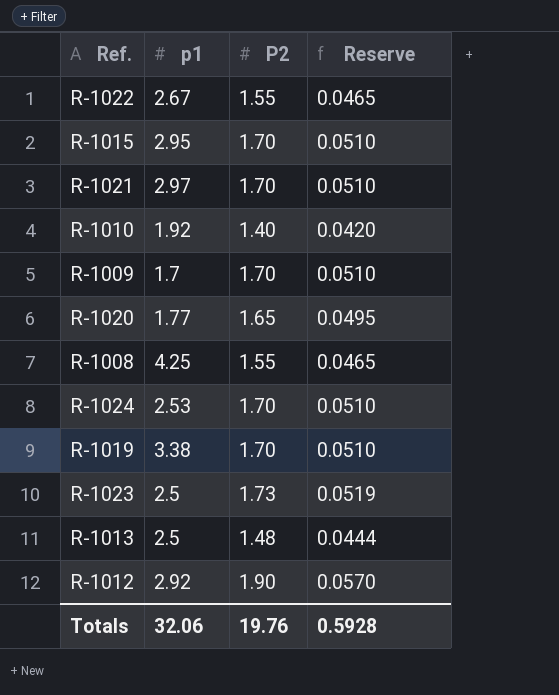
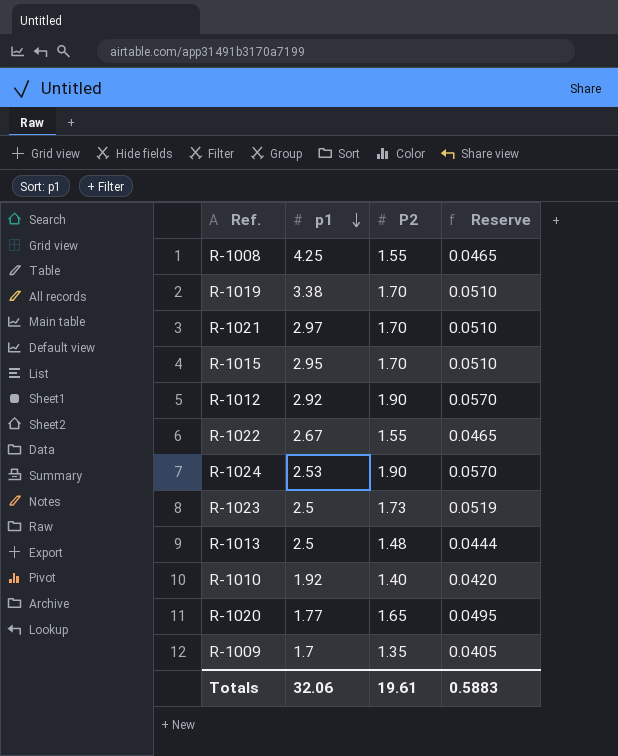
row order: none -> p1 descending
R-1024 | P2: 1.70 -> 1.90
R-1024 | Reserve: 0.0510 -> 0.0570
R-1009 | P2: 1.70 -> 1.35
R-1009 | Reserve: 0.0510 -> 0.0405
Totals | P2: 19.76 -> 19.61
Totals | Reserve: 0.5928 -> 0.5883

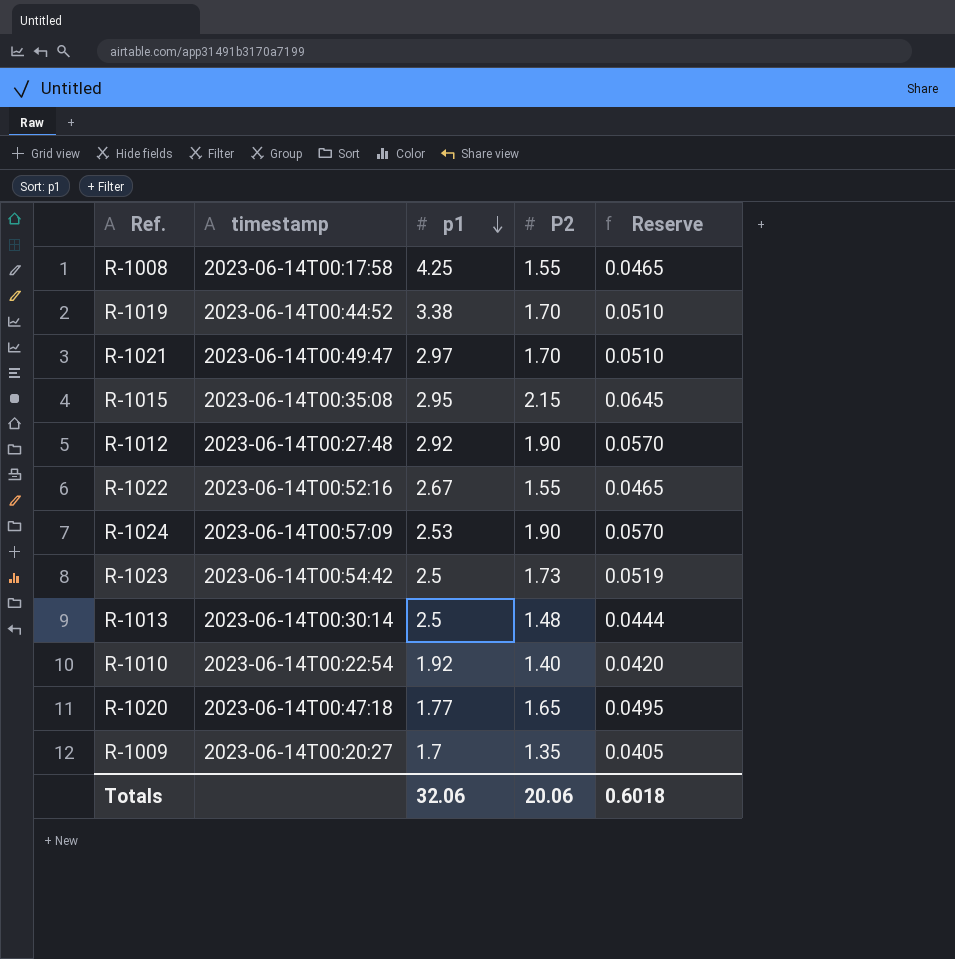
column timestamp | position: none -> 2
R-1015 | P2: 1.70 -> 2.15
R-1015 | Reserve: 0.0510 -> 0.0645
Totals | P2: 19.61 -> 20.06
Totals | Reserve: 0.5883 -> 0.6018

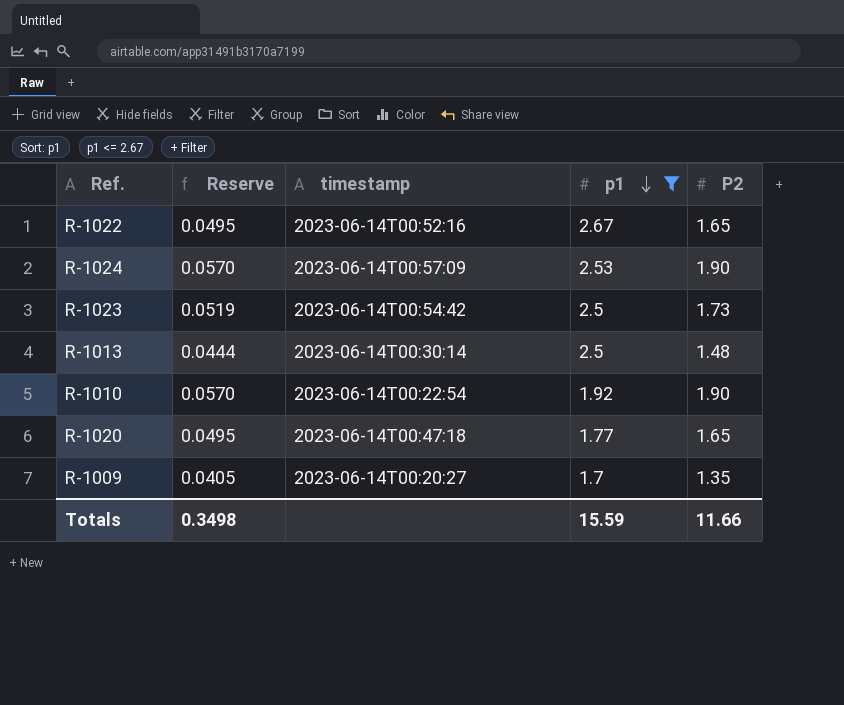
filter: none -> p1 <= 2.67
column Reserve | position: 5 -> 2
R-1022 | Reserve: 0.0465 -> 0.0495
R-1022 | P2: 1.55 -> 1.65
R-1010 | Reserve: 0.0420 -> 0.0570
R-1010 | P2: 1.40 -> 1.90
Totals | Reserve: 0.6018 -> 0.3498
Totals | p1: 32.06 -> 15.59
Totals | P2: 20.06 -> 11.66

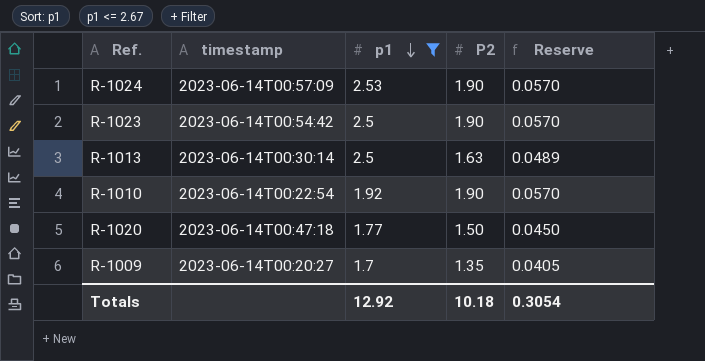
column Reserve | position: 2 -> 5
row R-1022: 0.0495 | 2023-06-14T00:52:16 | 2.67 | 1.65 -> none
R-1023 | P2: 1.73 -> 1.90
R-1023 | Reserve: 0.0519 -> 0.0570
R-1013 | P2: 1.48 -> 1.63
R-1013 | Reserve: 0.0444 -> 0.0489
R-1020 | P2: 1.65 -> 1.50
R-1020 | Reserve: 0.0495 -> 0.0450
Totals | p1: 15.59 -> 12.92
Totals | P2: 11.66 -> 10.18
Totals | Reserve: 0.3498 -> 0.3054

